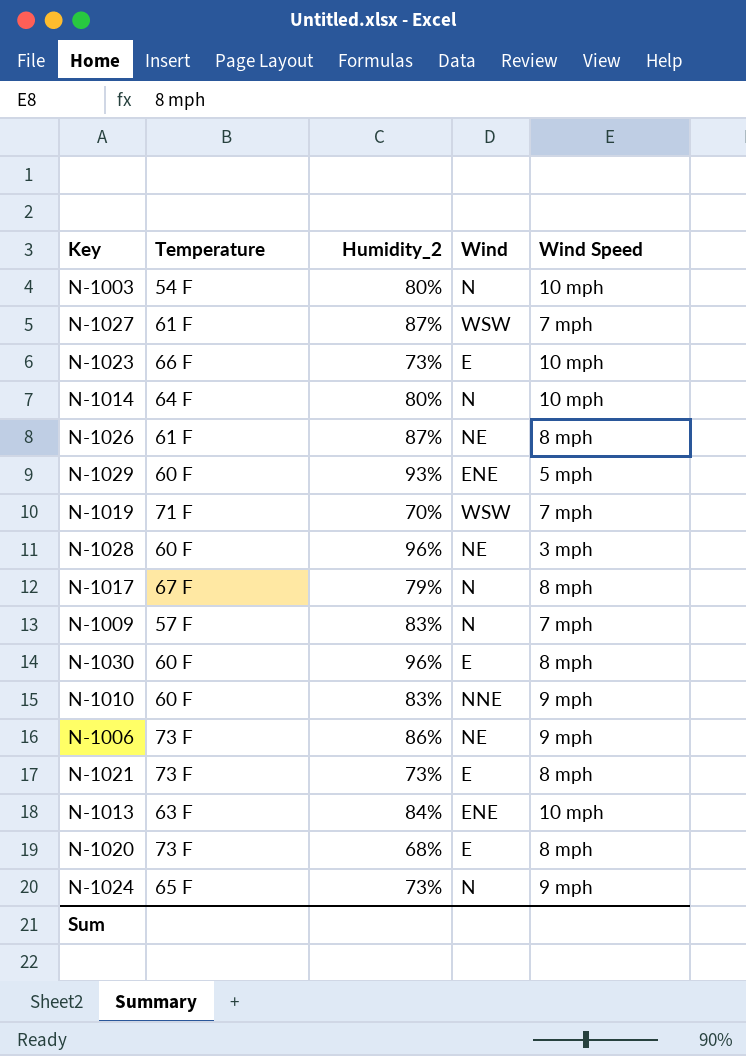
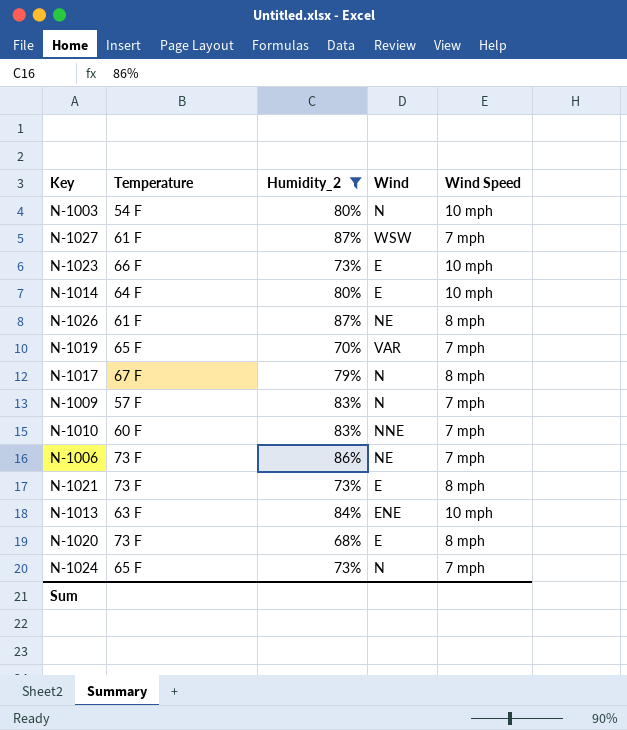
filter: none -> Humidity_2 <= 87%
N-1014 | Wind: N -> E
N-1019 | Temperature: 71 F -> 65 F
N-1019 | Wind: WSW -> VAR
N-1010 | Wind Speed: 9 mph -> 7 mph
N-1006 | Wind Speed: 9 mph -> 7 mph
N-1024 | Wind Speed: 9 mph -> 7 mph

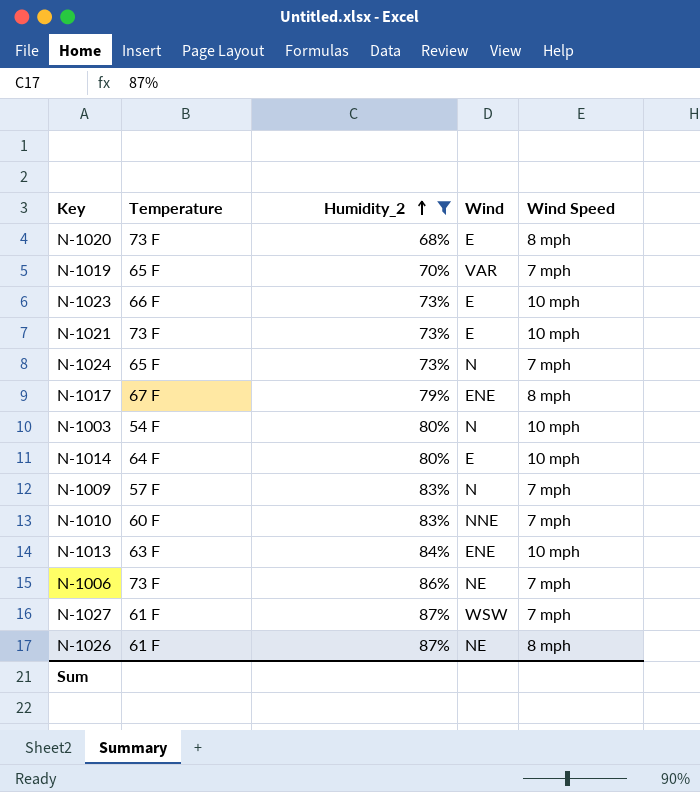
row order: none -> Humidity_2 ascending
N-1021 | Wind Speed: 8 mph -> 10 mph
N-1017 | Wind: N -> ENE

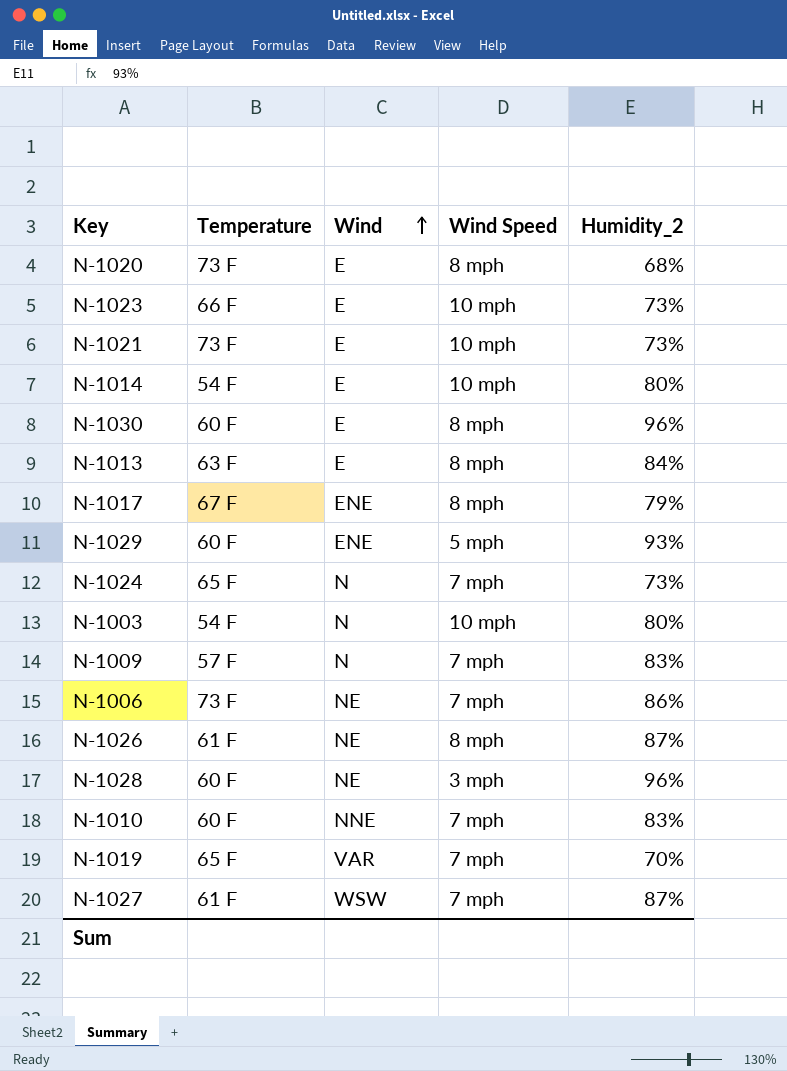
filter: Humidity_2 <= 87% -> none
row order: Humidity_2 ascending -> Wind ascending
column Humidity_2 | position: 3 -> 5
N-1014 | Temperature: 64 F -> 54 F
N-1013 | Wind: ENE -> E
N-1013 | Wind Speed: 10 mph -> 8 mph

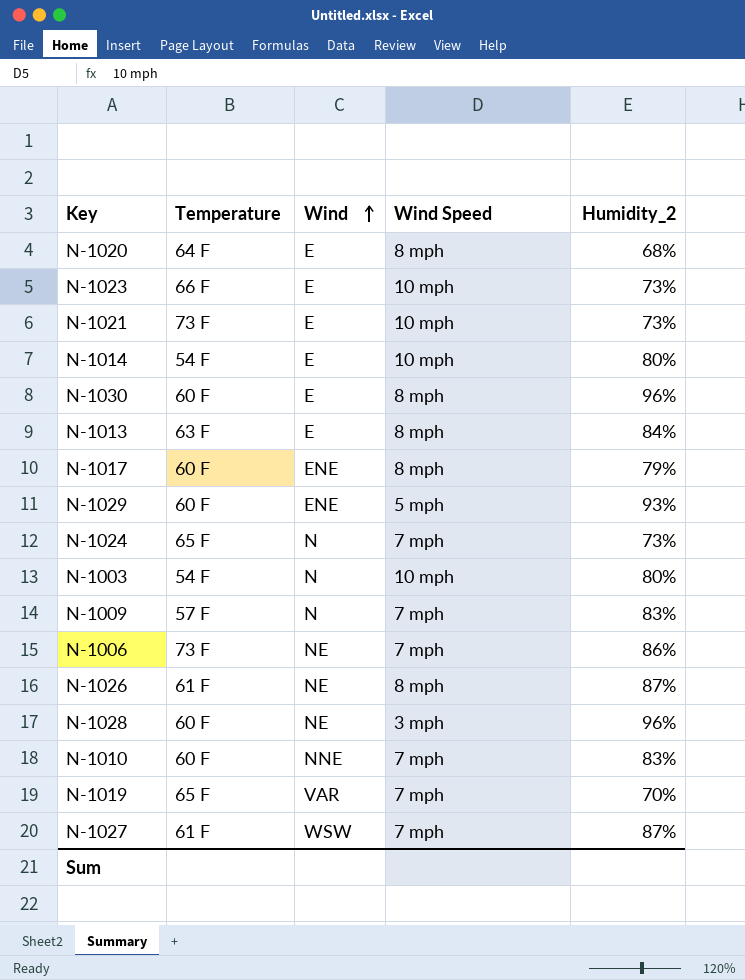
N-1020 | Temperature: 73 F -> 64 F
N-1017 | Temperature: 67 F -> 60 F

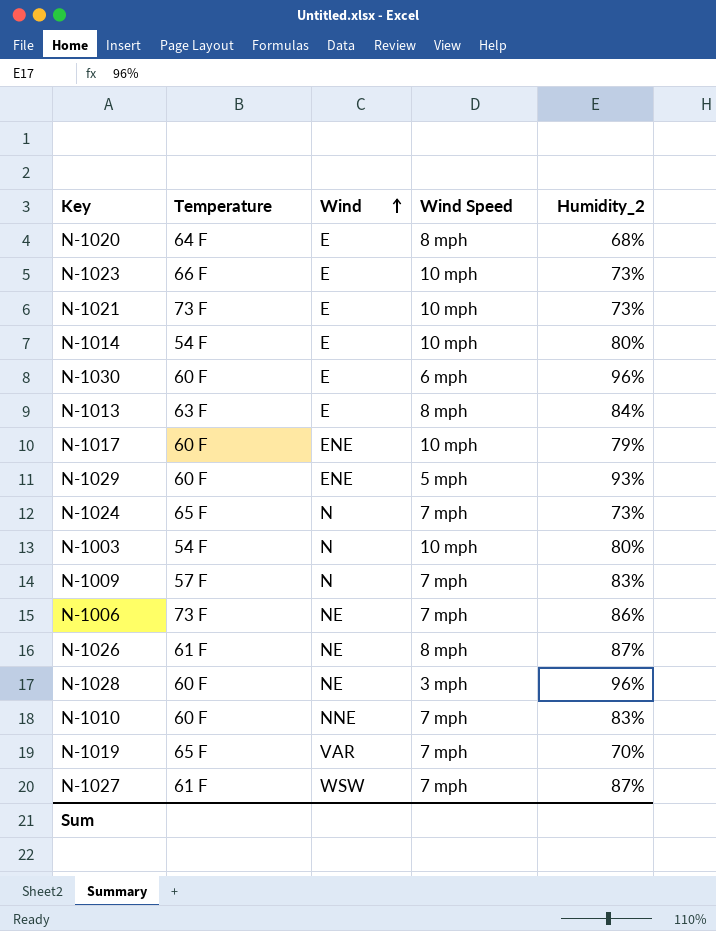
N-1030 | Wind Speed: 8 mph -> 6 mph
N-1017 | Wind Speed: 8 mph -> 10 mph

